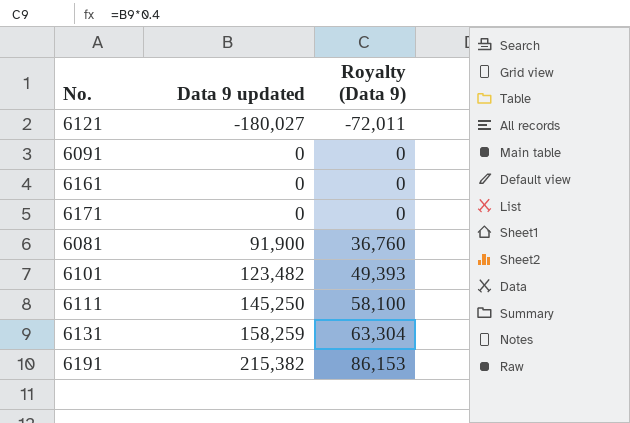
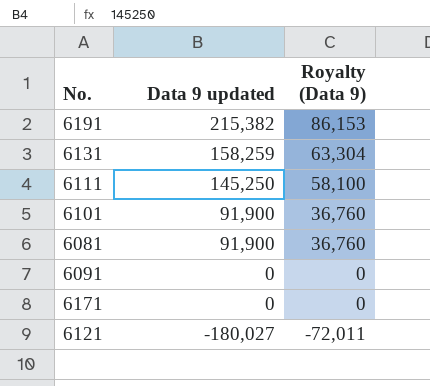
row order: Data 9 updated ascending -> Data 9 updated descending
row 6161: 0 | 0 -> none
6101 | Data 9 updated: 123,482 -> 91,900
6101 | Royalty (Data 9): 49,393 -> 36,760

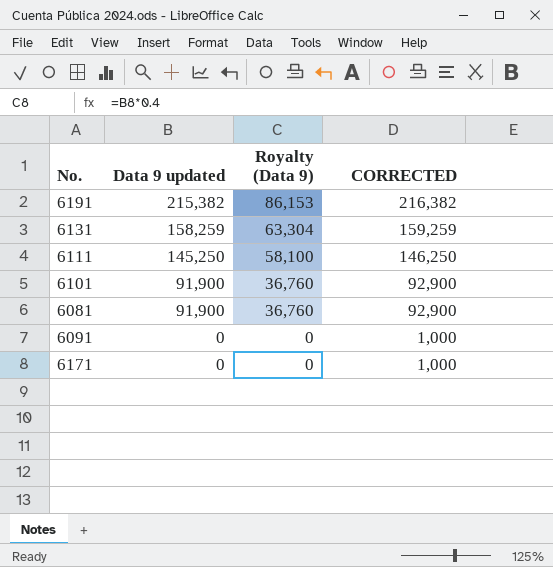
column CORRECTED | formula: none -> [Data 9 updated] + 1000
row 6121: -180,027 | -72,011 -> none

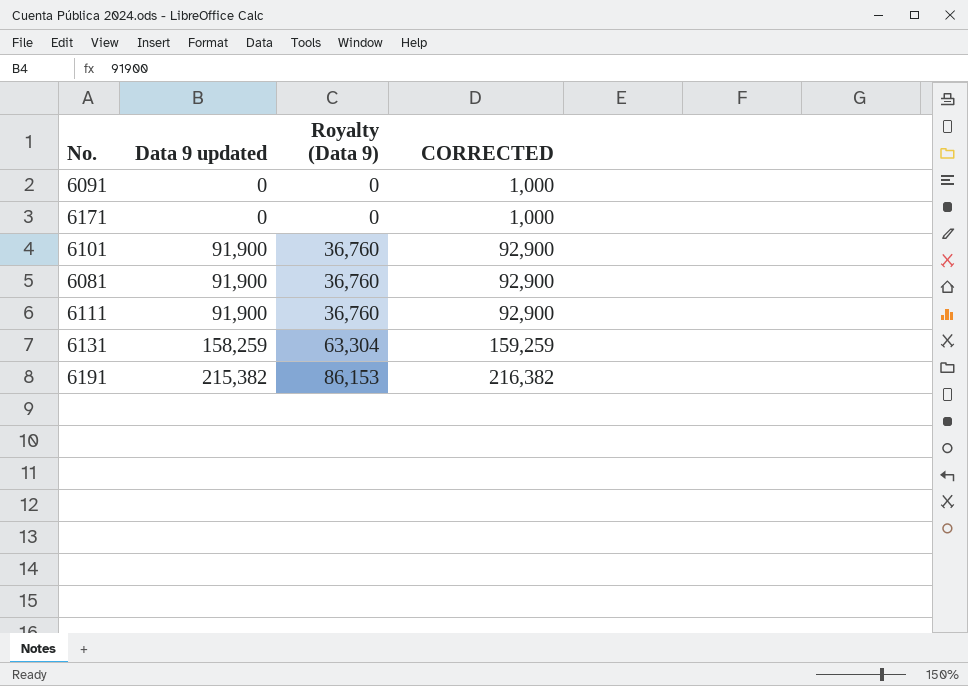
row order: Data 9 updated descending -> Data 9 updated ascending
6111 | Data 9 updated: 145,250 -> 91,900
6111 | Royalty (Data 9): 58,100 -> 36,760
6111 | CORRECTED: 146,250 -> 92,900

